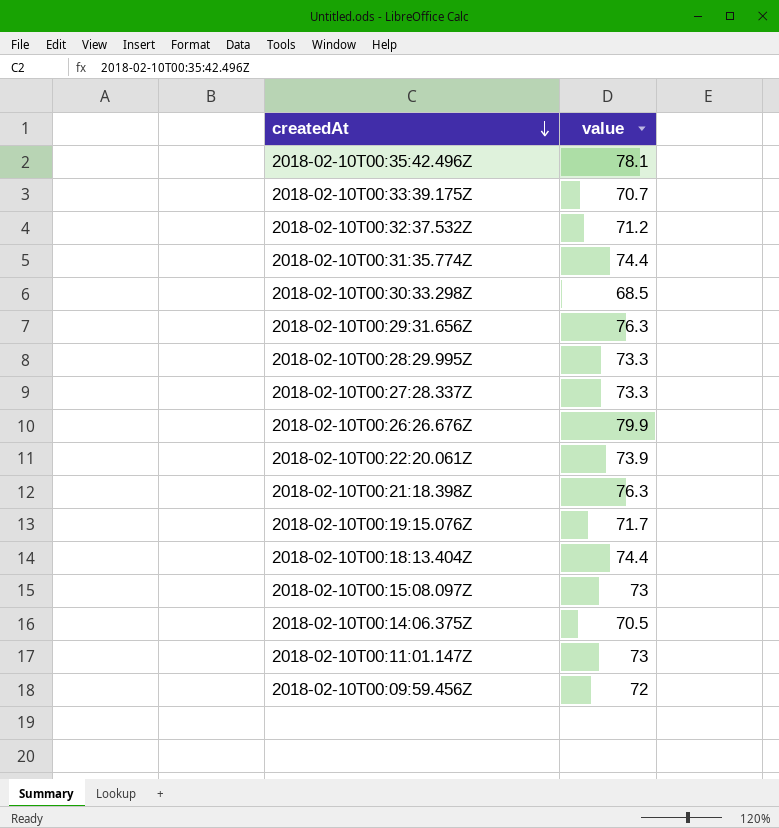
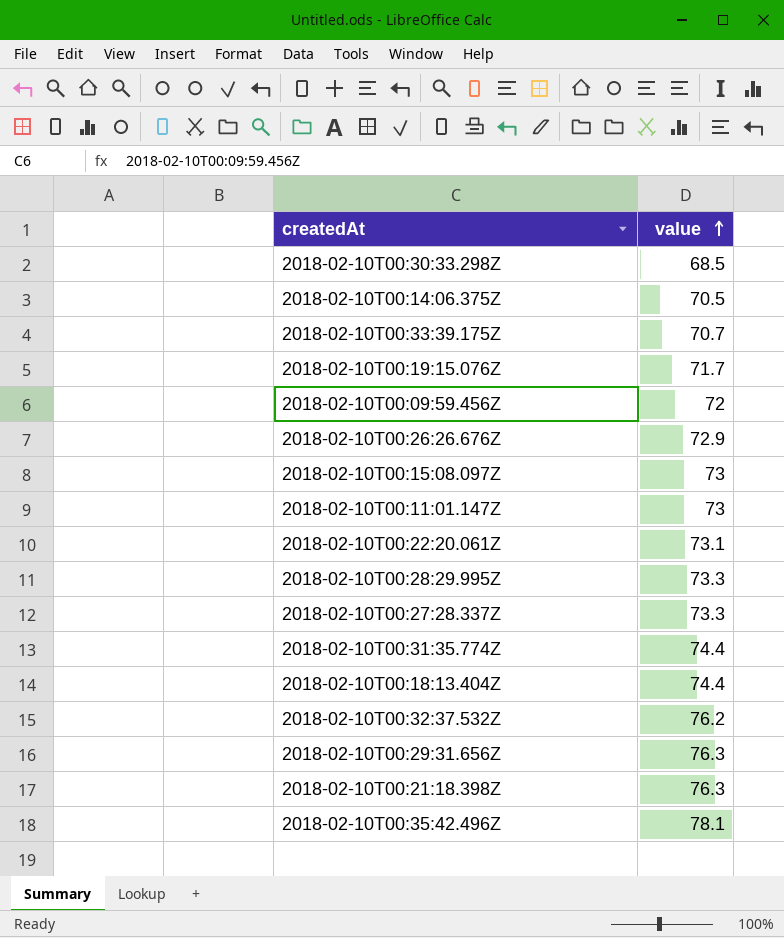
row order: createdAt descending -> value ascending
2018-02-10T00:26:26.676Z | value: 79.9 -> 72.9
2018-02-10T00:22:20.061Z | value: 73.9 -> 73.1
2018-02-10T00:32:37.532Z | value: 71.2 -> 76.2

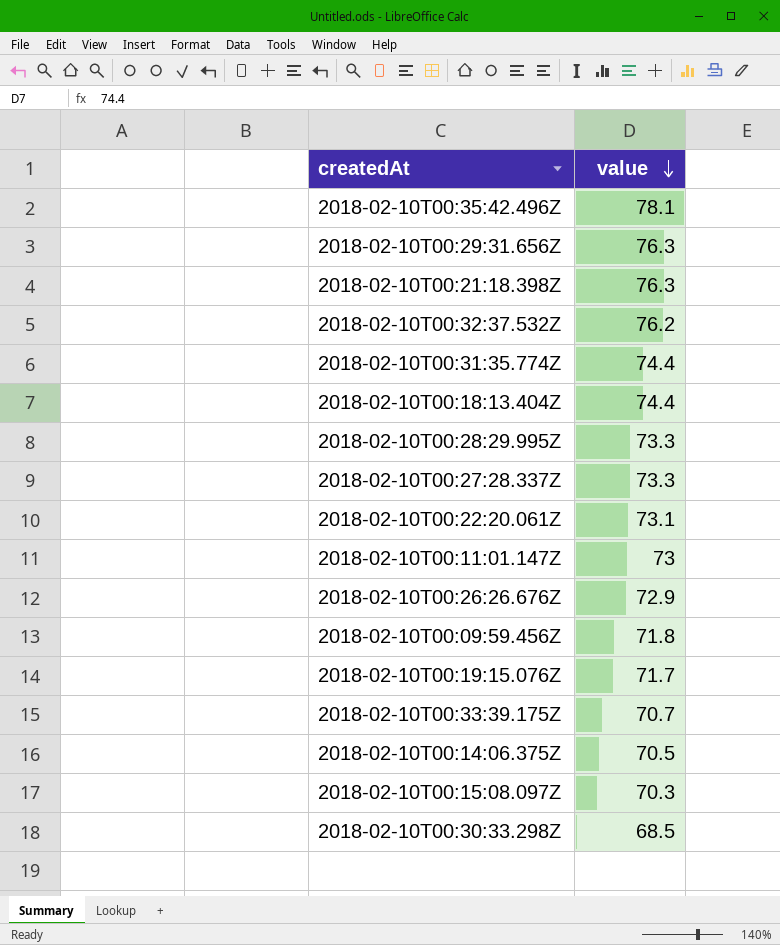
row order: value ascending -> value descending
2018-02-10T00:09:59.456Z | value: 72 -> 71.8
2018-02-10T00:15:08.097Z | value: 73 -> 70.3

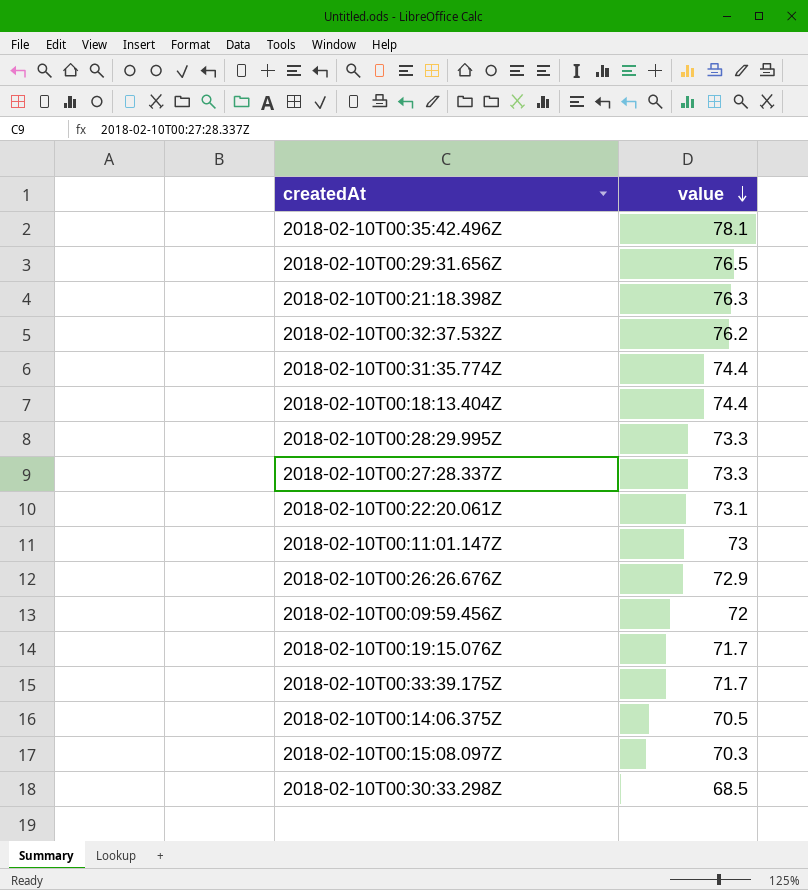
2018-02-10T00:29:31.656Z | value: 76.3 -> 76.5
2018-02-10T00:09:59.456Z | value: 71.8 -> 72
2018-02-10T00:33:39.175Z | value: 70.7 -> 71.7

